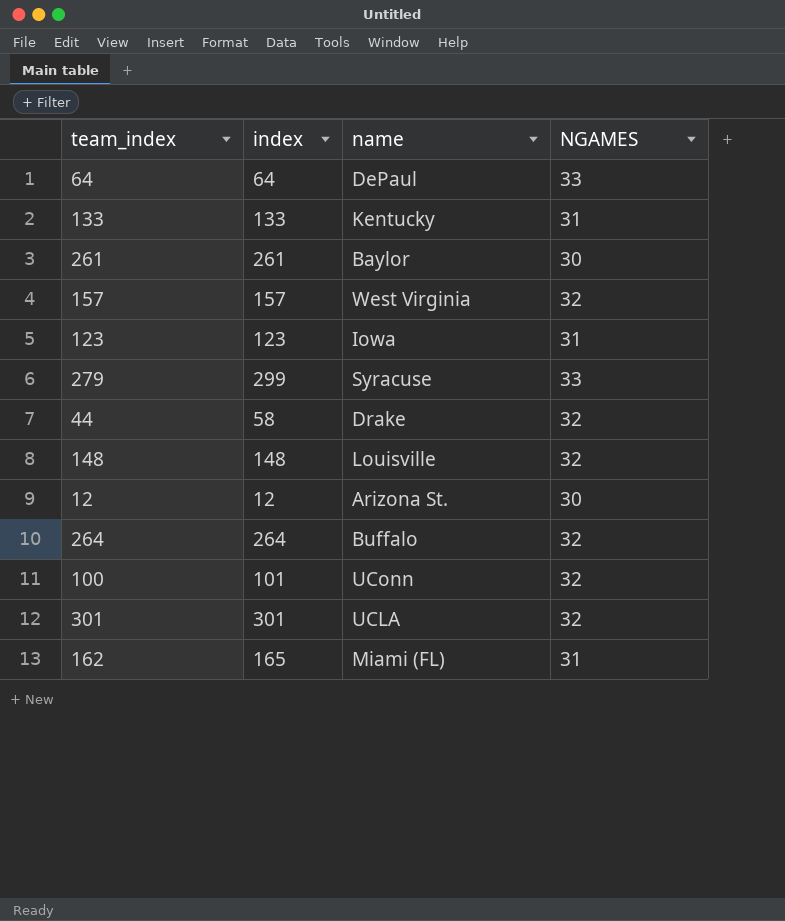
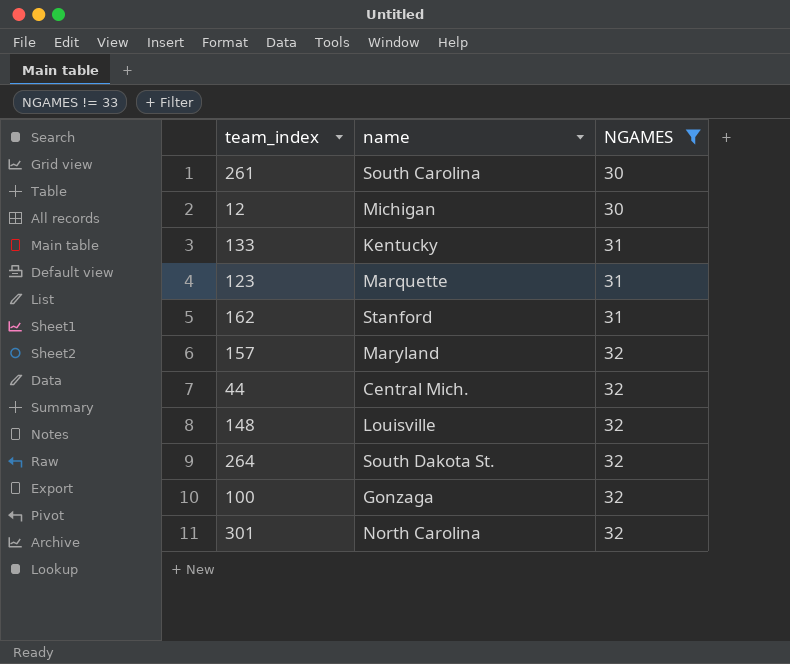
filter: none -> NGAMES != 33
row order: none -> NGAMES ascending
column index | position: 2 -> none
261 | name: Baylor -> South Carolina
12 | name: Arizona St. -> Michigan
123 | name: Iowa -> Marquette
162 | name: Miami (FL) -> Stanford
157 | name: West Virginia -> Maryland
44 | name: Drake -> Central Mich.
264 | name: Buffalo -> South Dakota St.
100 | name: UConn -> Gonzaga
301 | name: UCLA -> North Carolina

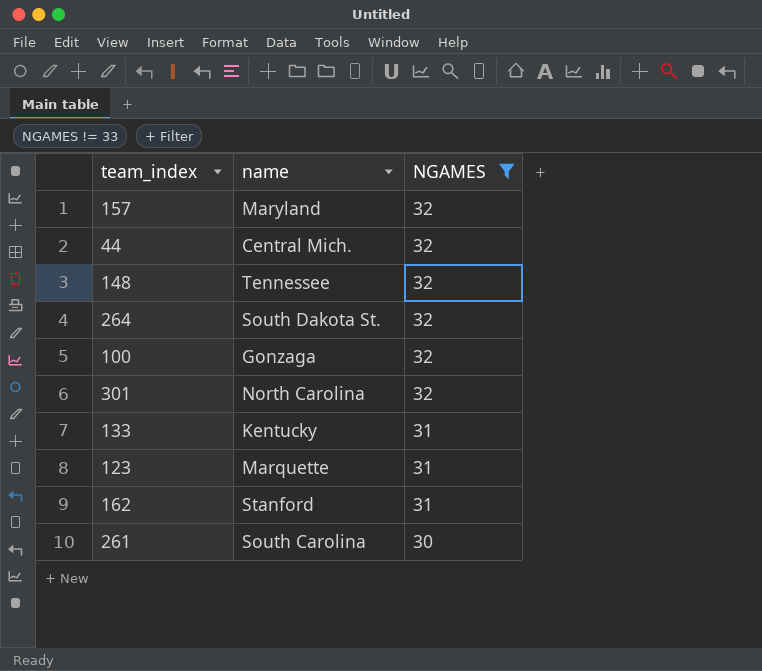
row order: NGAMES ascending -> NGAMES descending
row 12: Michigan | 30 -> none
148 | name: Louisville -> Tennessee

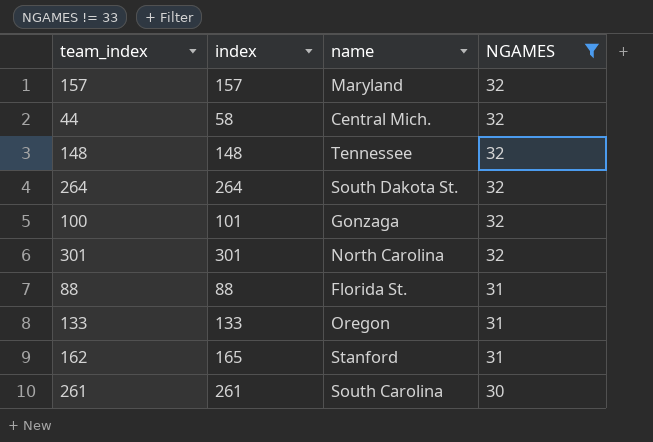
column index | position: none -> 2
row 123: Marquette | 31 -> none
row 88: none -> 88 | Florida St. | 31
133 | name: Kentucky -> Oregon

